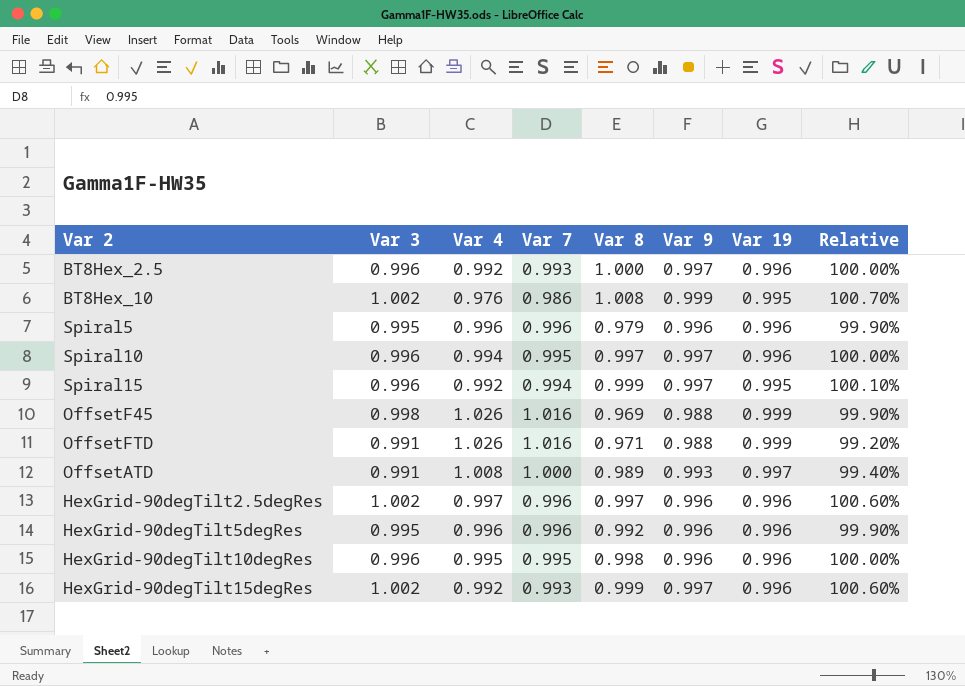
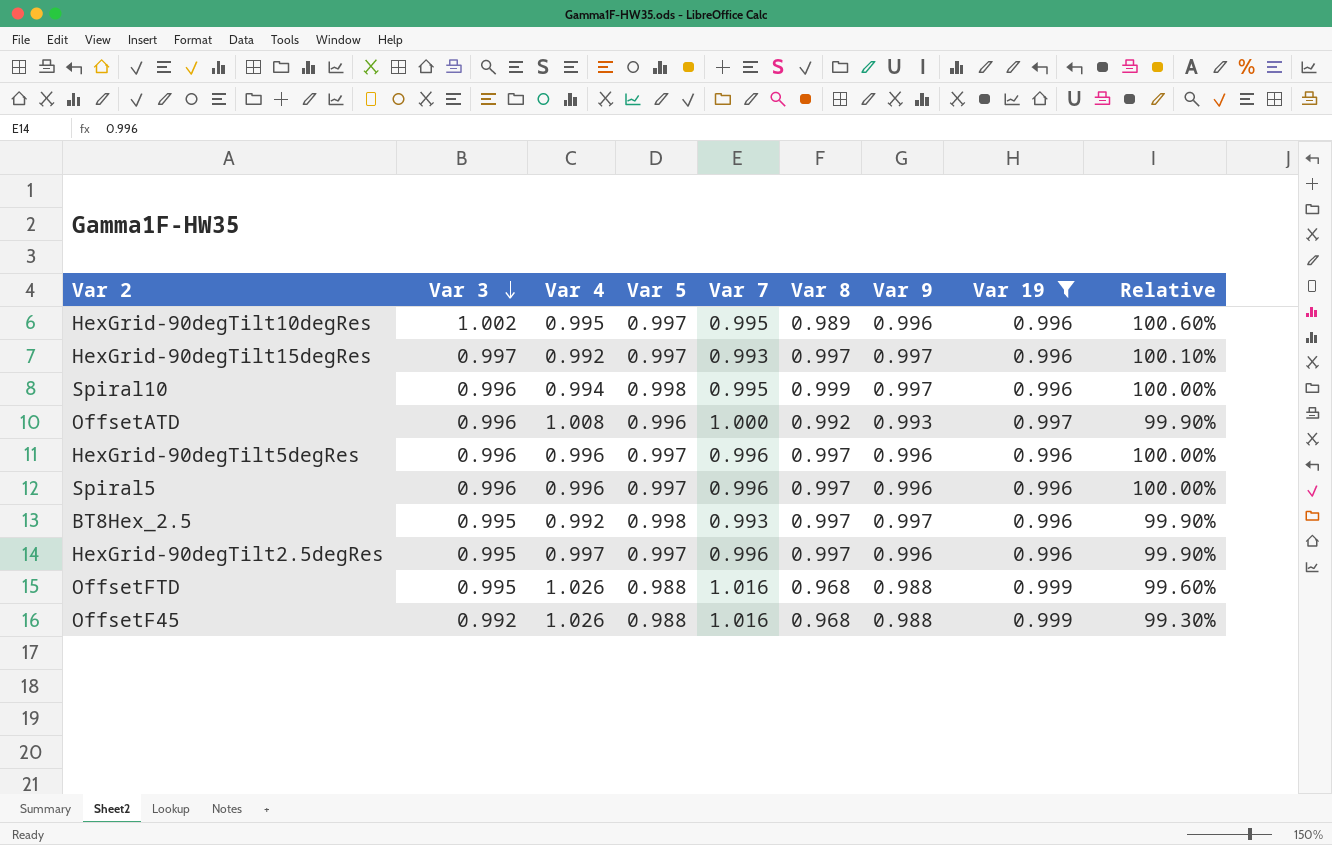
filter: none -> Var 19 != 0.995
row order: none -> Var 3 descending
column Var 5 | position: none -> 4
HexGrid-90degTilt10degRes | Var 3: 0.996 -> 1.002
HexGrid-90degTilt10degRes | Var 8: 0.998 -> 0.989
HexGrid-90degTilt10degRes | Relative: 100.00% -> 100.60%
HexGrid-90degTilt15degRes | Var 3: 1.002 -> 0.997
HexGrid-90degTilt15degRes | Var 8: 0.999 -> 0.997
HexGrid-90degTilt15degRes | Relative: 100.60% -> 100.10%
Spiral10 | Var 8: 0.997 -> 0.999
OffsetATD | Var 3: 0.991 -> 0.996
OffsetATD | Var 8: 0.989 -> 0.992
OffsetATD | Relative: 99.40% -> 99.90%
HexGrid-90degTilt5degRes | Var 3: 0.995 -> 0.996
HexGrid-90degTilt5degRes | Var 8: 0.992 -> 0.997
HexGrid-90degTilt5degRes | Relative: 99.90% -> 100.00%
Spiral5 | Var 3: 0.995 -> 0.996
Spiral5 | Var 8: 0.979 -> 0.997
Spiral5 | Relative: 99.90% -> 100.00%
BT8Hex_2.5 | Var 3: 0.996 -> 0.995
BT8Hex_2.5 | Var 8: 1.000 -> 0.997
BT8Hex_2.5 | Relative: 100.00% -> 99.90%
HexGrid-90degTilt2.5degRes | Var 3: 1.002 -> 0.995
HexGrid-90degTilt2.5degRes | Relative: 100.60% -> 99.90%
OffsetFTD | Var 3: 0.991 -> 0.995
OffsetFTD | Var 8: 0.971 -> 0.968
OffsetFTD | Relative: 99.20% -> 99.60%
OffsetF45 | Var 3: 0.998 -> 0.992
OffsetF45 | Var 8: 0.969 -> 0.968
OffsetF45 | Relative: 99.90% -> 99.30%

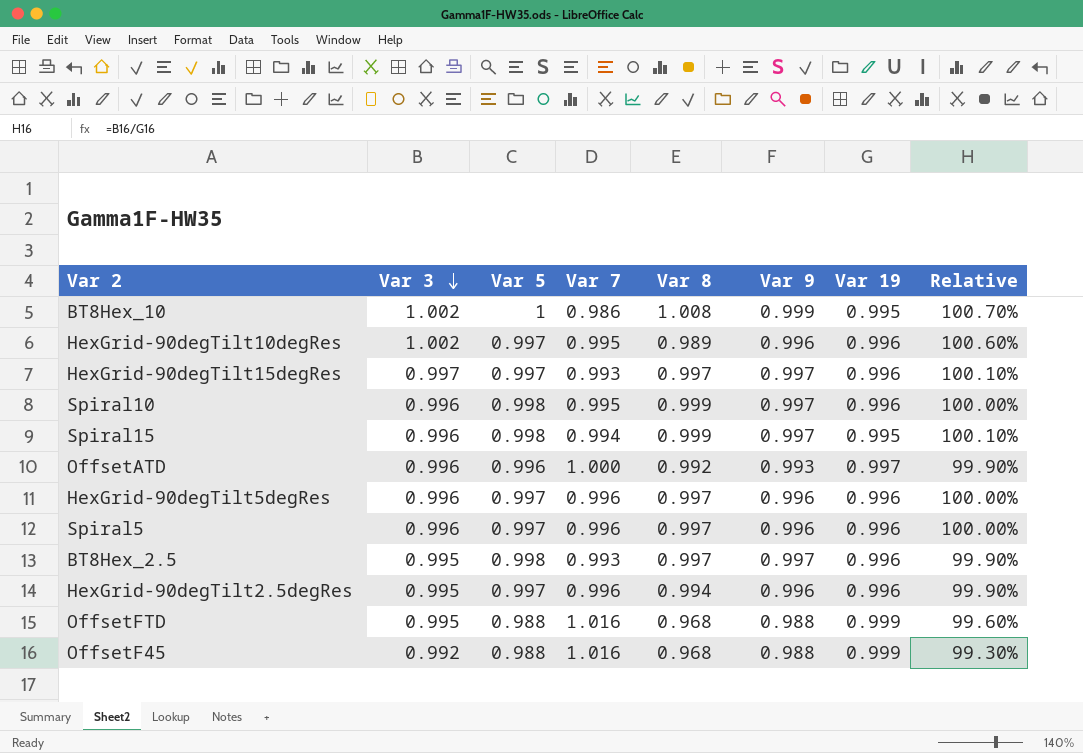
filter: Var 19 != 0.995 -> none
column Var 4 | position: 3 -> none
HexGrid-90degTilt2.5degRes | Var 8: 0.997 -> 0.994

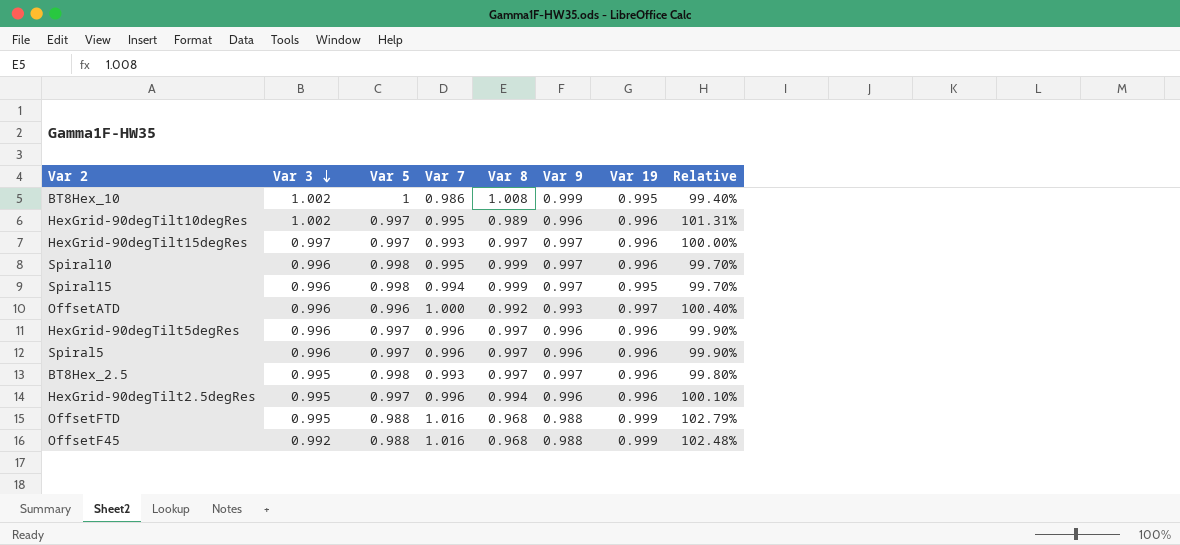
column Relative | formula: [Var 3] / [Var 19] -> [Var 3] / [Var 8]

